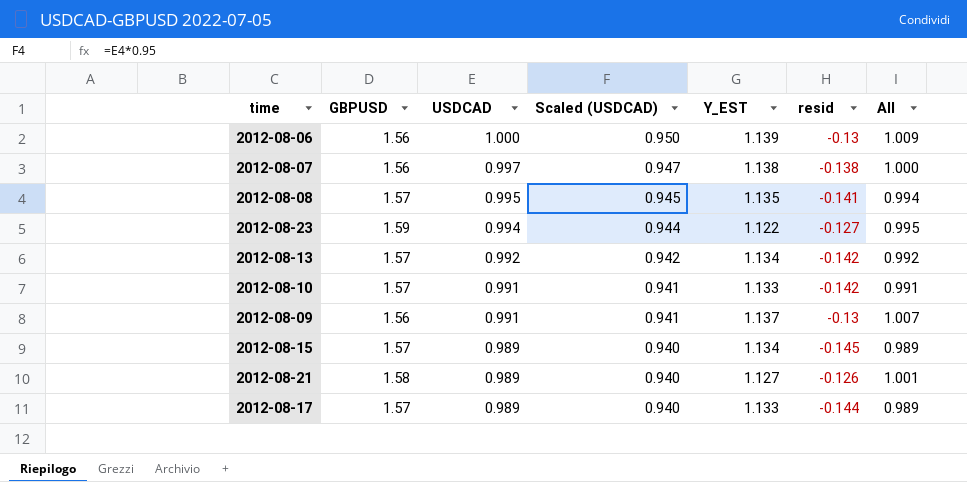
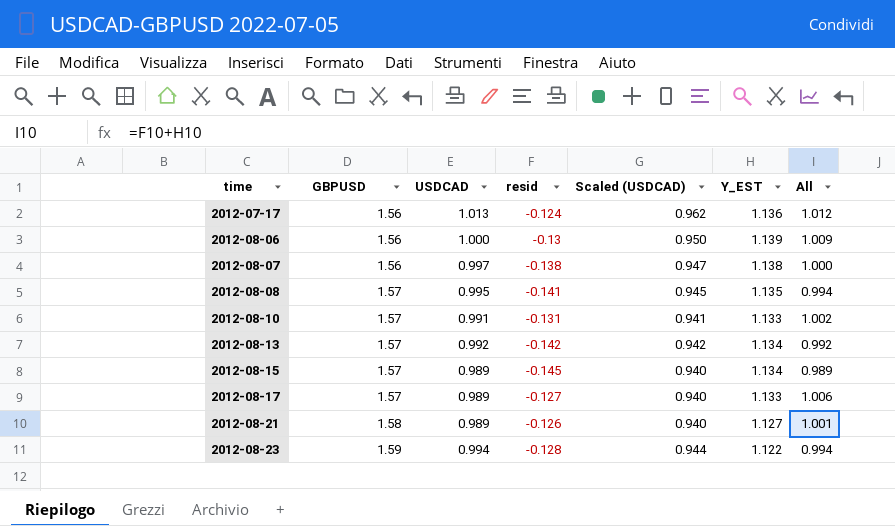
row order: USDCAD descending -> time ascending
column resid | position: 6 -> 4
row 2012-08-09: 1.56 | 0.991 | 0.941 | 1.137 | -0.13 | 1.007 -> none
row 2012-07-17: none -> 1.56 | 1.013 | -0.124 | 0.962 | 1.136 | 1.012
2012-08-10 | resid: -0.142 -> -0.131
2012-08-10 | All: 0.991 -> 1.002
2012-08-17 | resid: -0.144 -> -0.127
2012-08-17 | All: 0.989 -> 1.006
2012-08-23 | resid: -0.127 -> -0.128
2012-08-23 | All: 0.995 -> 0.994

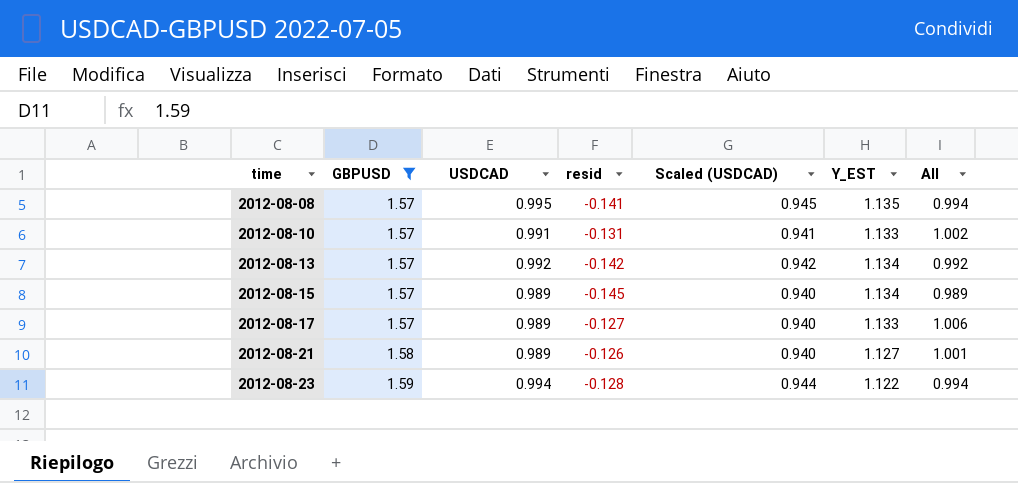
filter: none -> GBPUSD != 1.56

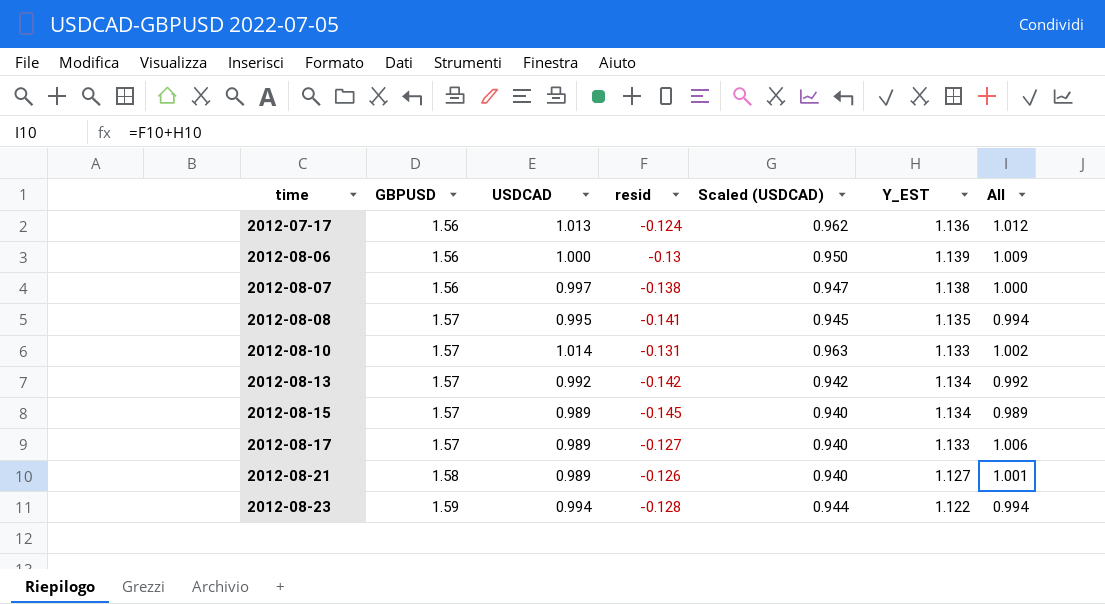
filter: GBPUSD != 1.56 -> none
2012-08-10 | USDCAD: 0.991 -> 1.014
2012-08-10 | Scaled (USDCAD): 0.941 -> 0.963

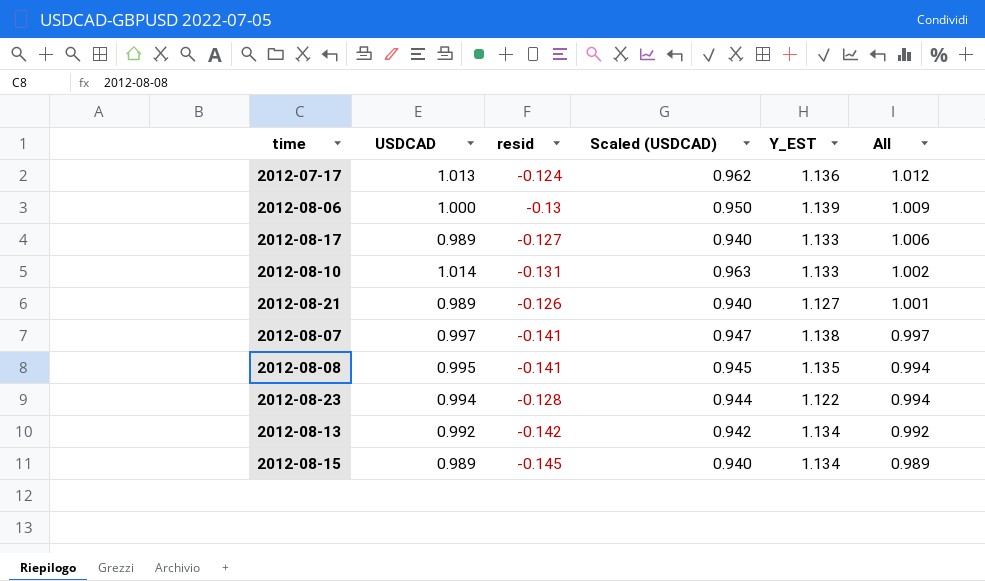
row order: time ascending -> All descending
column GBPUSD | position: 2 -> none
2012-08-07 | resid: -0.138 -> -0.141
2012-08-07 | All: 1.000 -> 0.997

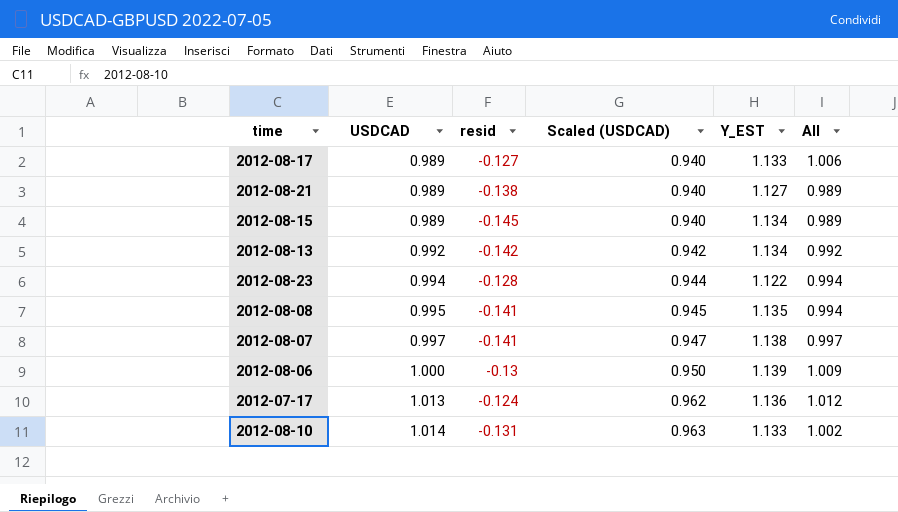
row order: All descending -> USDCAD ascending
2012-08-21 | resid: -0.126 -> -0.138
2012-08-21 | All: 1.001 -> 0.989

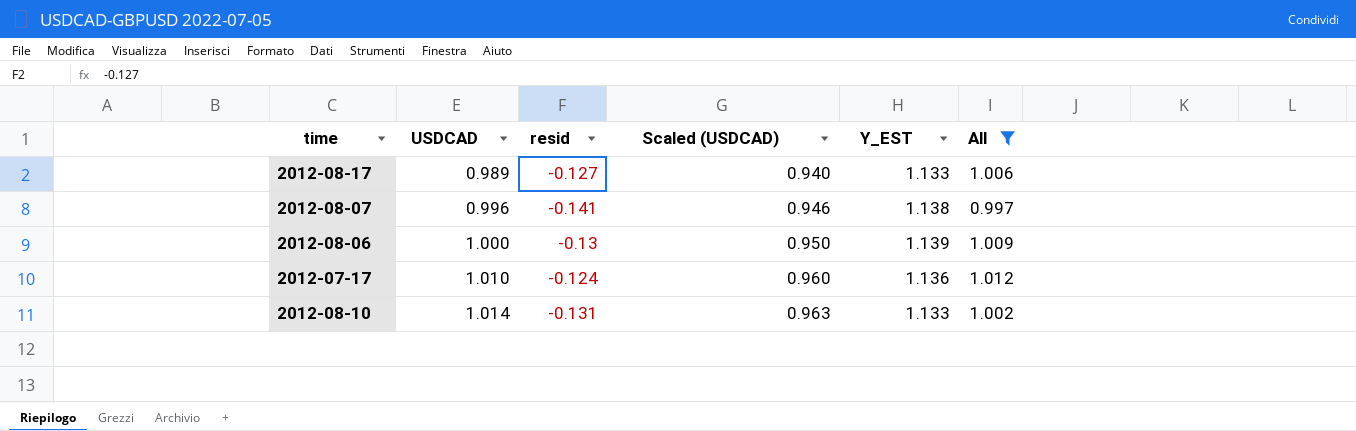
filter: none -> All >= 0.997
2012-08-07 | USDCAD: 0.997 -> 0.996
2012-08-07 | Scaled (USDCAD): 0.947 -> 0.946
2012-07-17 | USDCAD: 1.013 -> 1.010
2012-07-17 | Scaled (USDCAD): 0.962 -> 0.960

